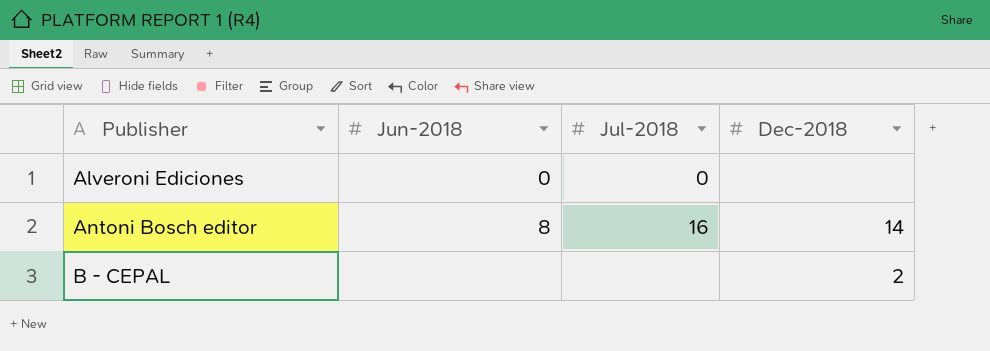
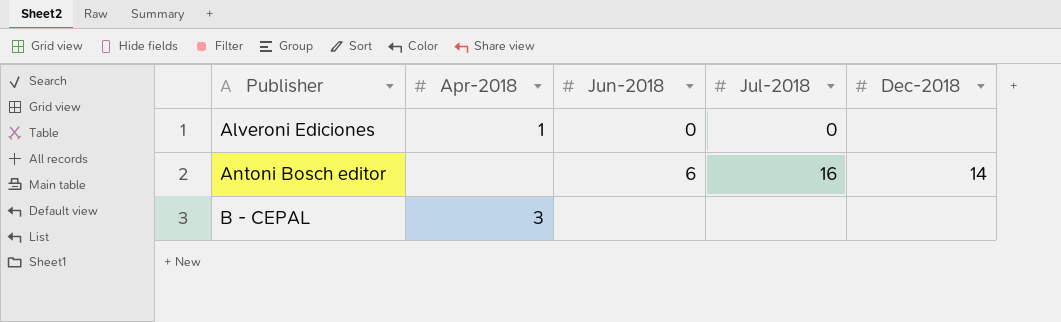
column Apr-2018 | position: none -> 2
Antoni Bosch editor | Jun-2018: 8 -> 6
B - CEPAL | Dec-2018: 2 -> none

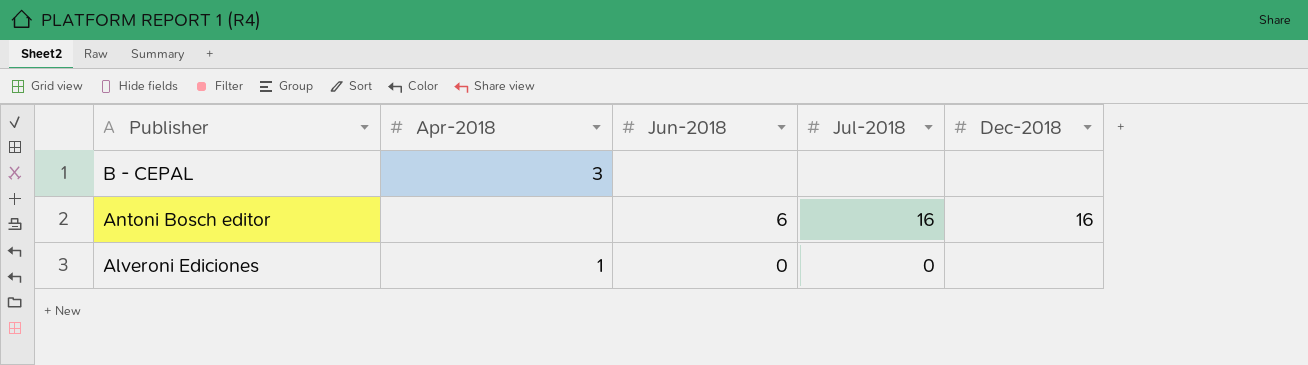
row order: Publisher ascending -> Publisher descending
Antoni Bosch editor | Dec-2018: 14 -> 16

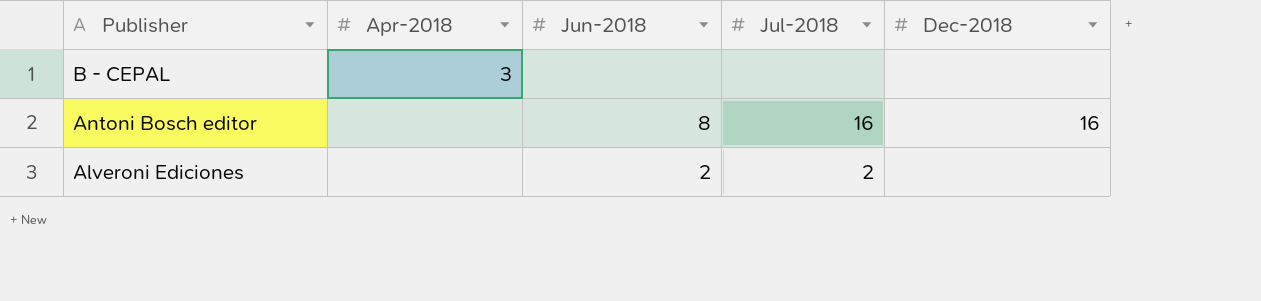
Antoni Bosch editor | Jun-2018: 6 -> 8
Alveroni Ediciones | Apr-2018: 1 -> none
Alveroni Ediciones | Jun-2018: 0 -> 2
Alveroni Ediciones | Jul-2018: 0 -> 2

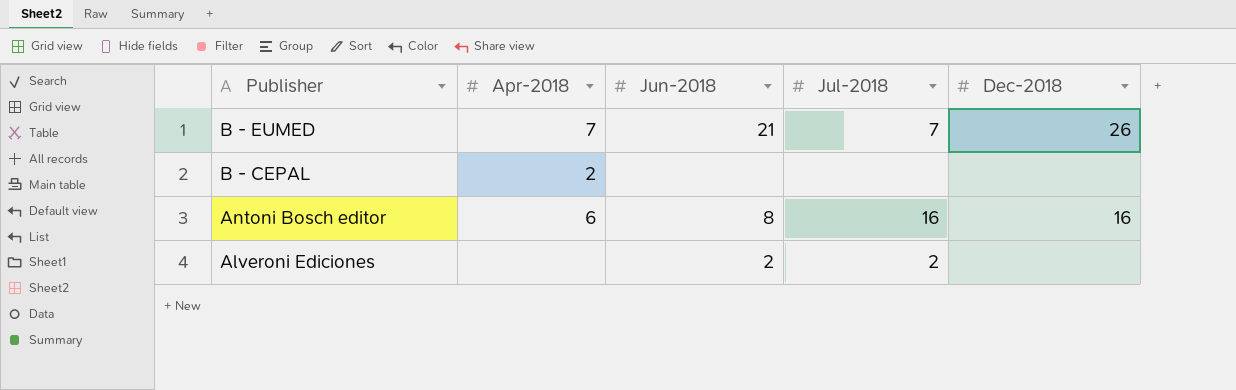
row B - EUMED: none -> 7 | 21 | 7 | 26
B - CEPAL | Apr-2018: 3 -> 2
Antoni Bosch editor | Apr-2018: none -> 6

